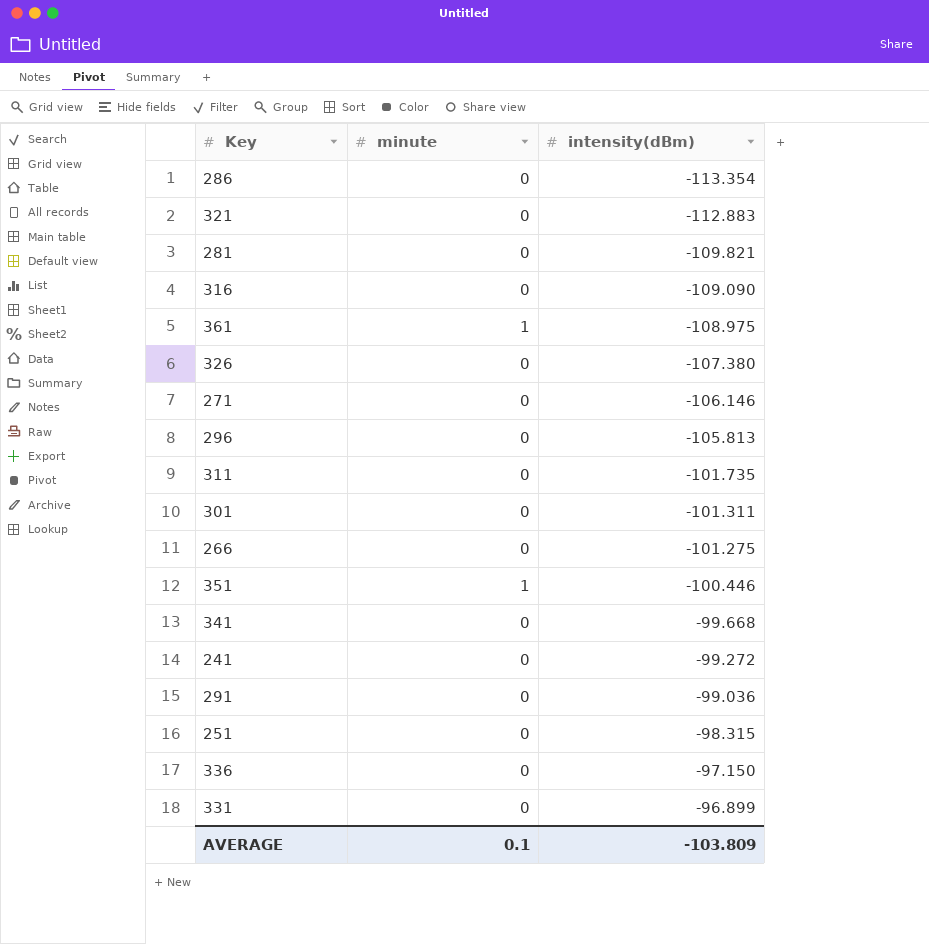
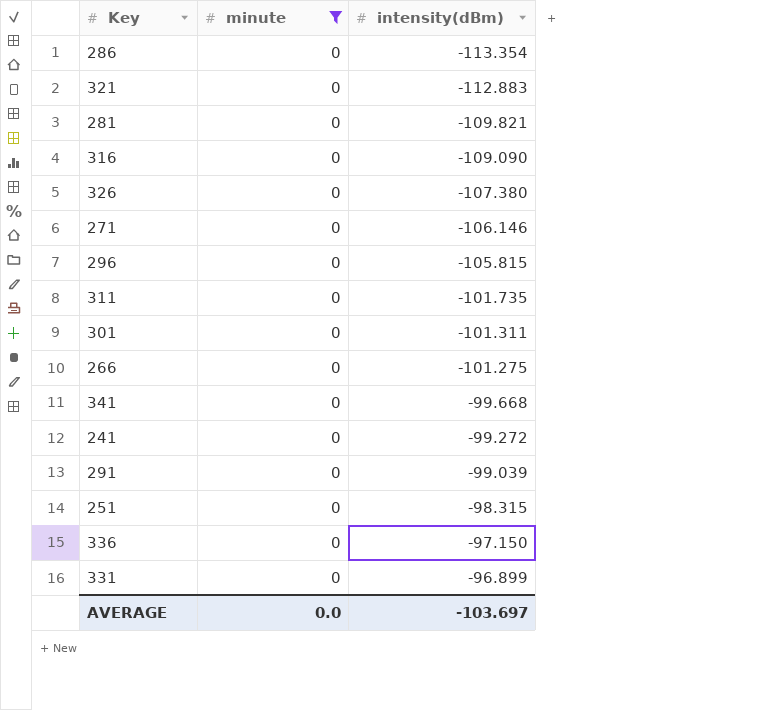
filter: none -> minute = 0
296 | intensity(dBm): -105.813 -> -105.815
291 | intensity(dBm): -99.036 -> -99.039
AVERAGE | minute: 0.1 -> 0.0
AVERAGE | intensity(dBm): -103.809 -> -103.697

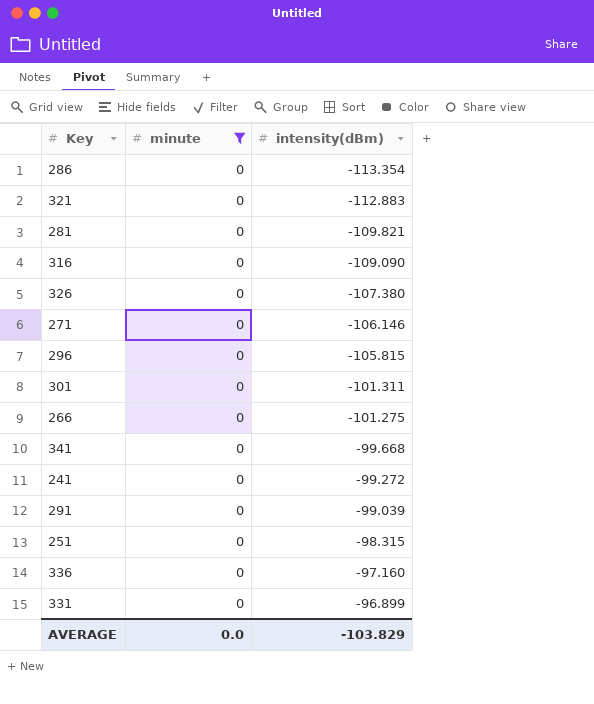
row 311: 0 | -101.735 -> none
336 | intensity(dBm): -97.150 -> -97.160
AVERAGE | intensity(dBm): -103.697 -> -103.829

